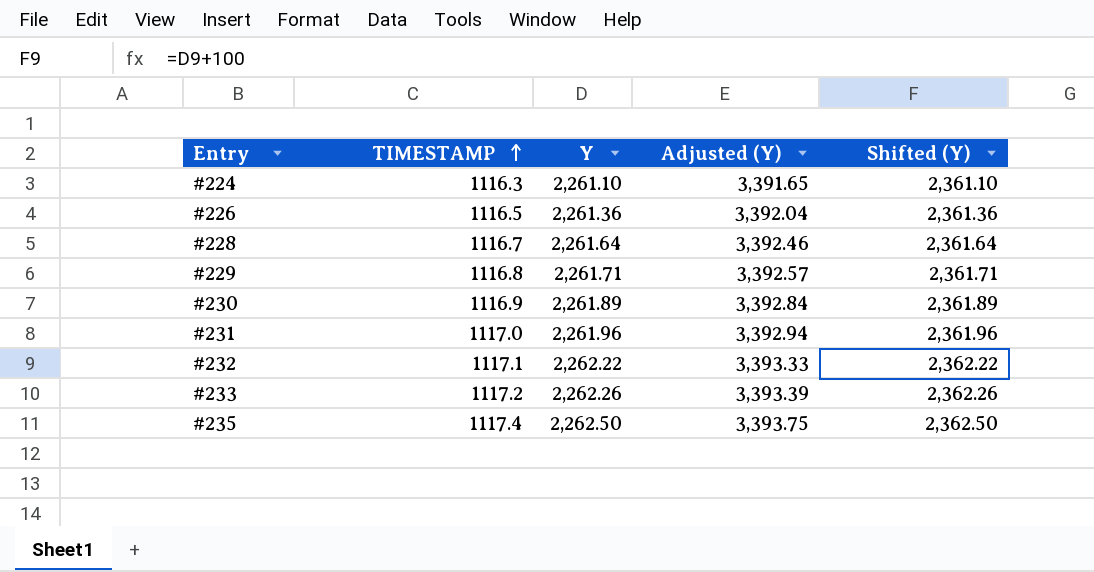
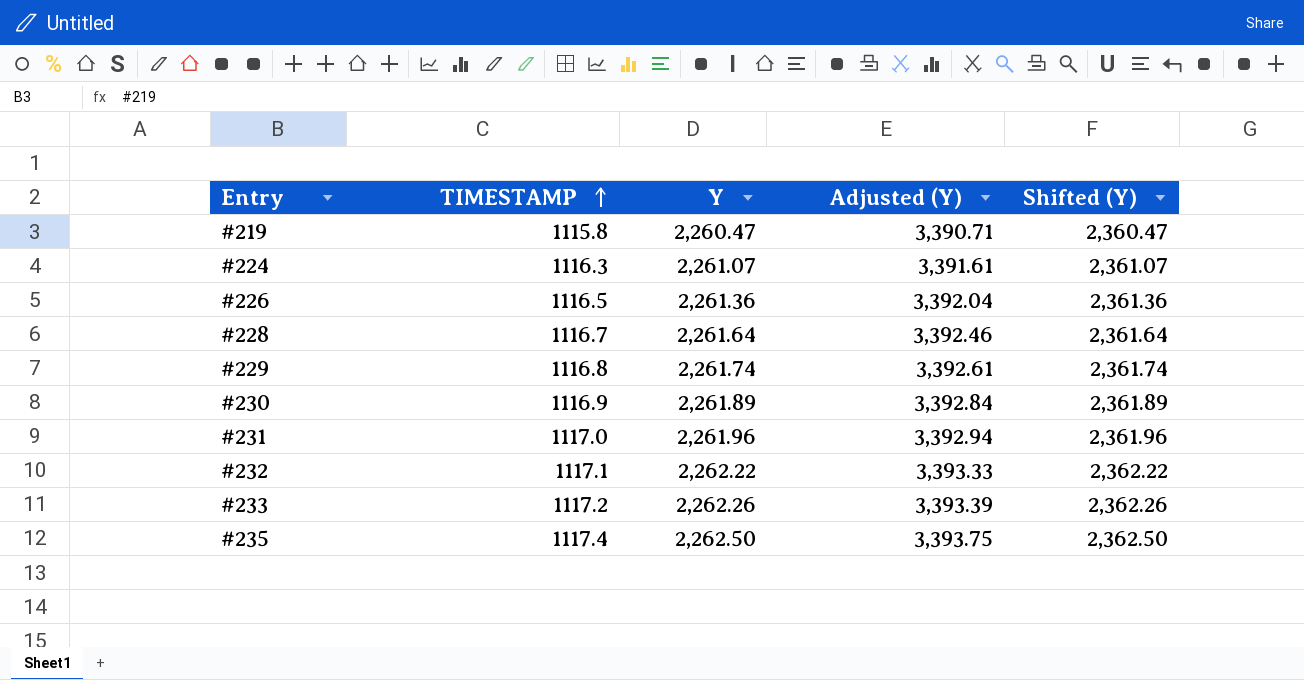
row #219: none -> 1115.8 | 2,260.47 | 3,390.71 | 2,360.47
#224 | Y: 2,261.10 -> 2,261.07
#224 | Adjusted (Y): 3,391.65 -> 3,391.61
#224 | Shifted (Y): 2,361.10 -> 2,361.07
#229 | Y: 2,261.71 -> 2,261.74
#229 | Adjusted (Y): 3,392.57 -> 3,392.61
#229 | Shifted (Y): 2,361.71 -> 2,361.74

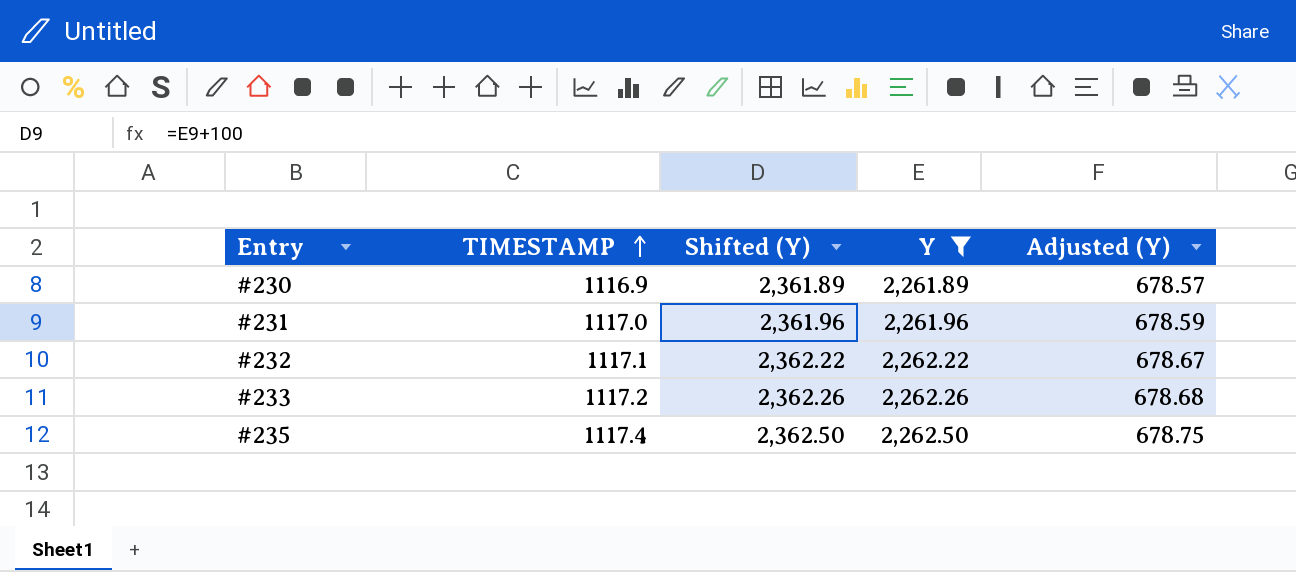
filter: none -> Y >= 2,261.89
column Shifted (Y) | position: 5 -> 3
column Adjusted (Y) | formula: [Y] * 1.5 -> [Y] * 0.3

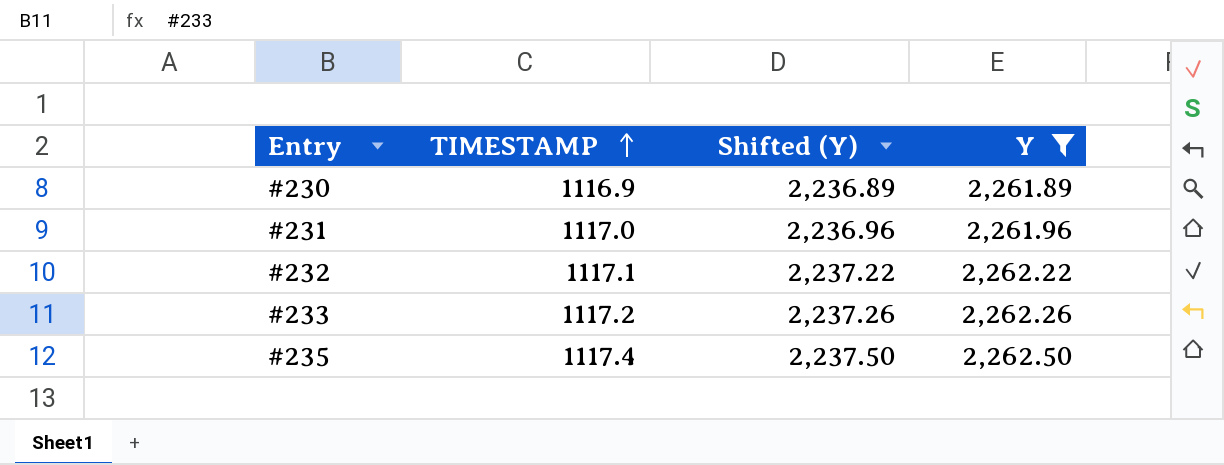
column Adjusted (Y) | formula: [Y] * 0.3 -> none
column Shifted (Y) | formula: [Y] + 100 -> [Y] - 25

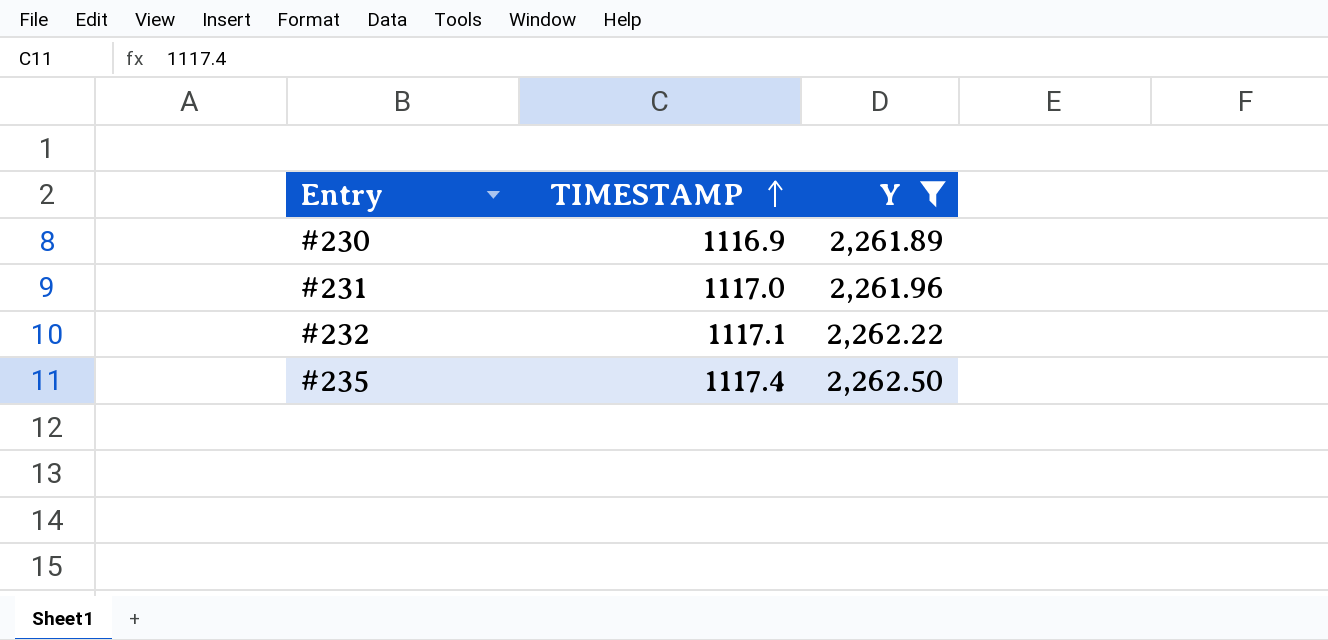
column Shifted (Y) | formula: [Y] - 25 -> none
row #233: 1117.2 | 2,237.26 | 2,262.26 -> none

